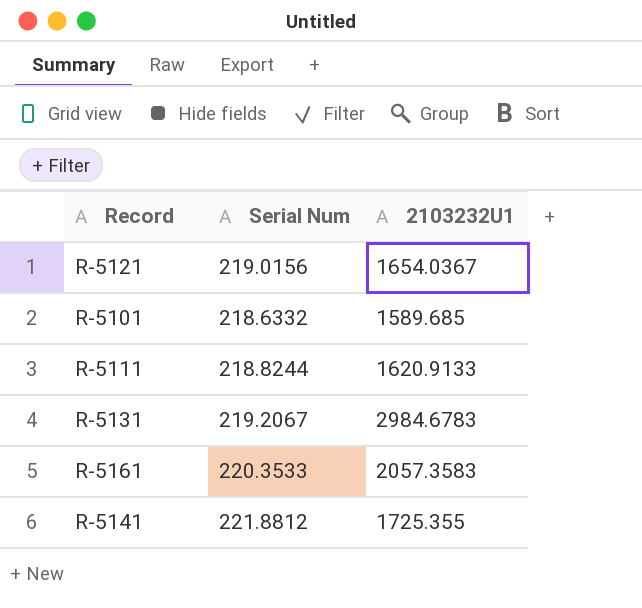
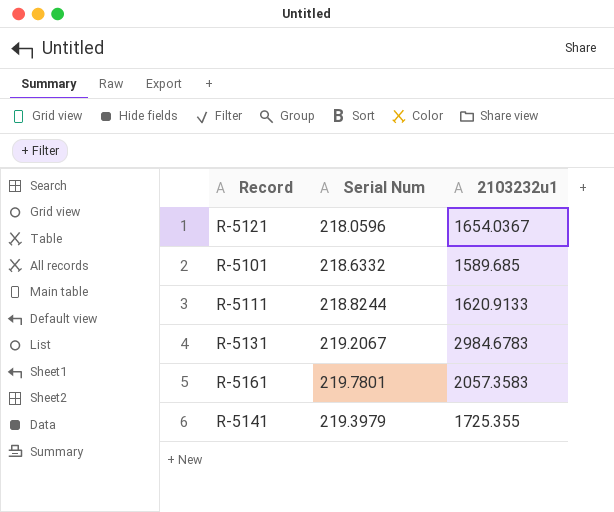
column name: 2103232U1 -> 2103232u1
R-5121 | Serial Num: 219.0156 -> 218.0596
R-5161 | Serial Num: 220.3533 -> 219.7801
R-5141 | Serial Num: 221.8812 -> 219.3979

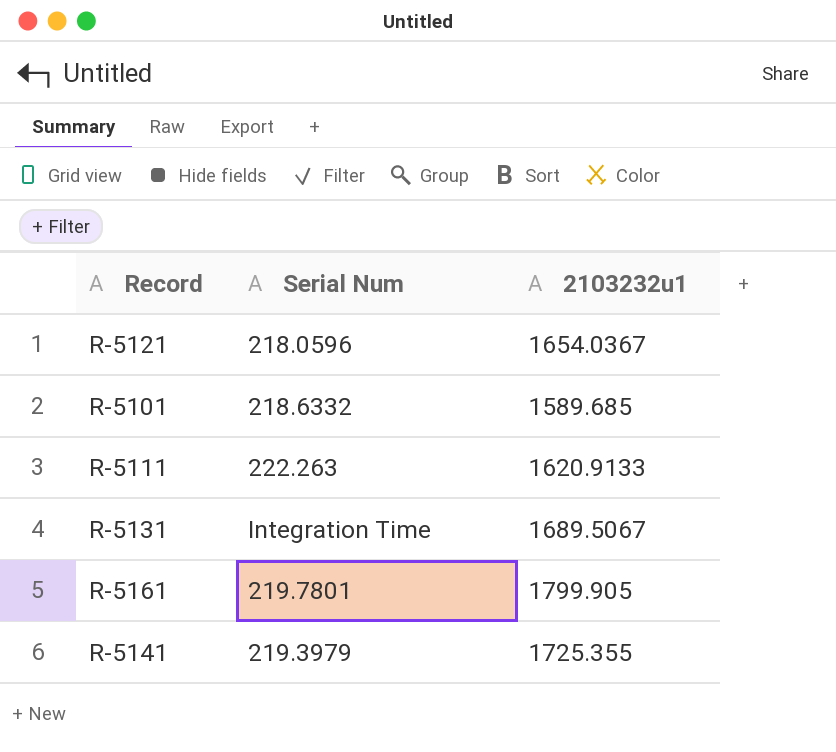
R-5111 | Serial Num: 218.8244 -> 222.263
R-5131 | Serial Num: 219.2067 -> Integration Time
R-5131 | 2103232u1: 2984.6783 -> 1689.5067
R-5161 | 2103232u1: 2057.3583 -> 1799.905

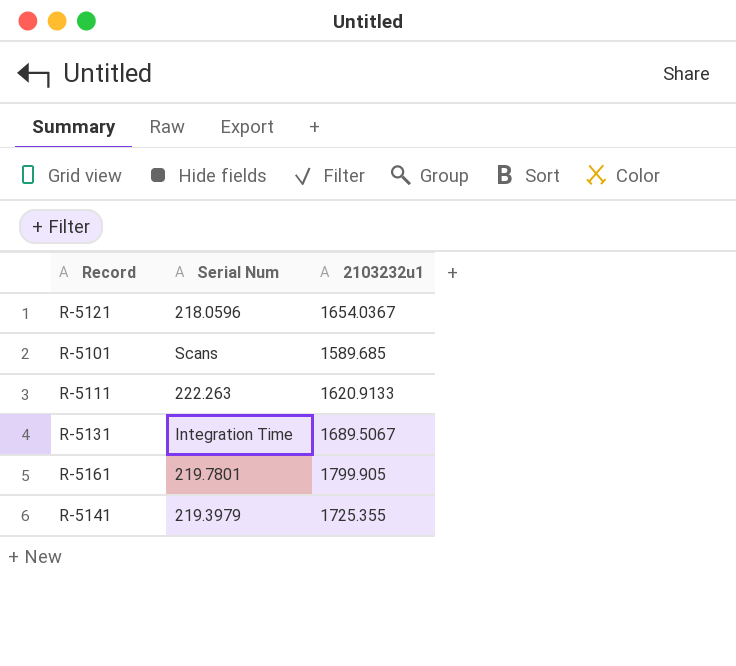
R-5101 | Serial Num: 218.6332 -> Scans

